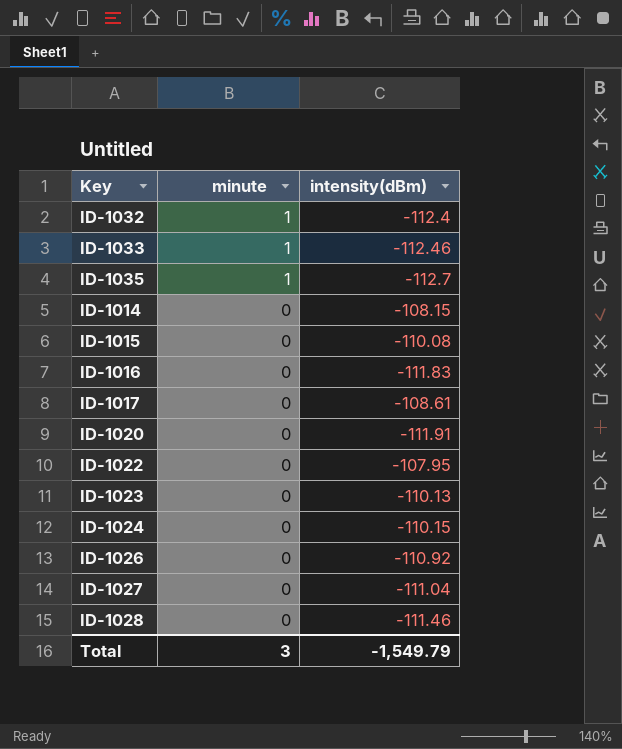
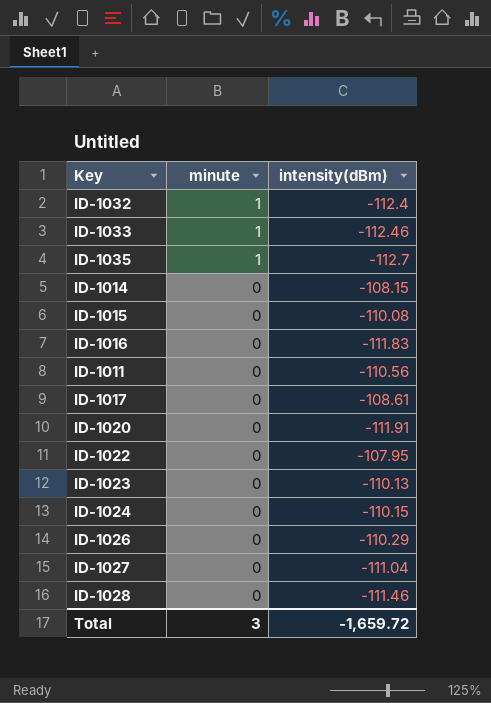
row ID-1011: none -> 0 | -110.56
ID-1026 | intensity(dBm): -110.92 -> -110.29
Total | intensity(dBm): -1,549.79 -> -1,659.72

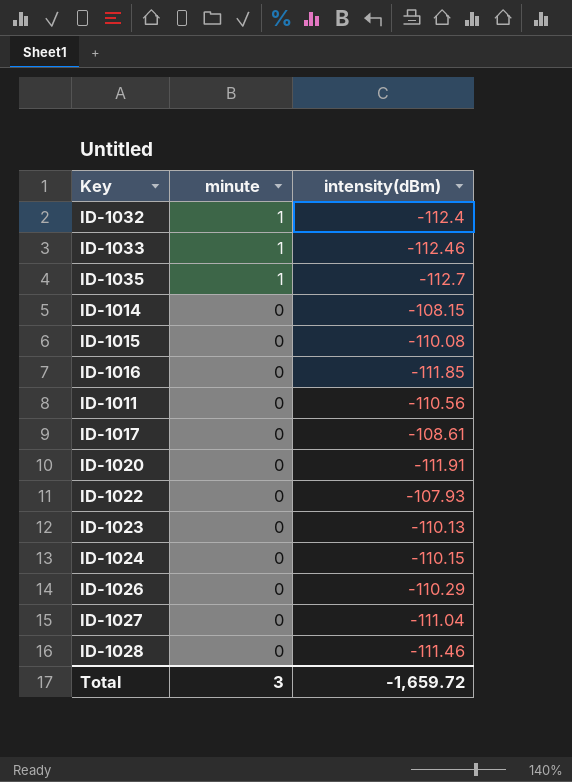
ID-1016 | intensity(dBm): -111.83 -> -111.85
ID-1022 | intensity(dBm): -107.95 -> -107.93

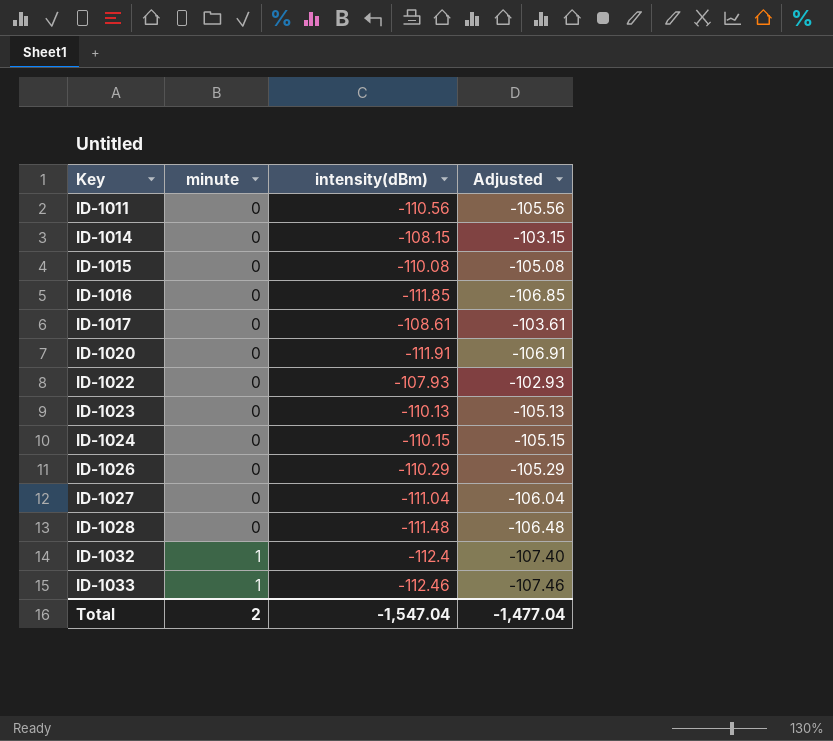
row order: minute descending -> Key ascending
column Adjusted | formula: none -> [intensity(dBm)] + 5
row ID-1035: 1 | -112.7 -> none
ID-1028 | intensity(dBm): -111.46 -> -111.48
Total | minute: 3 -> 2
Total | intensity(dBm): -1,659.72 -> -1,547.04

